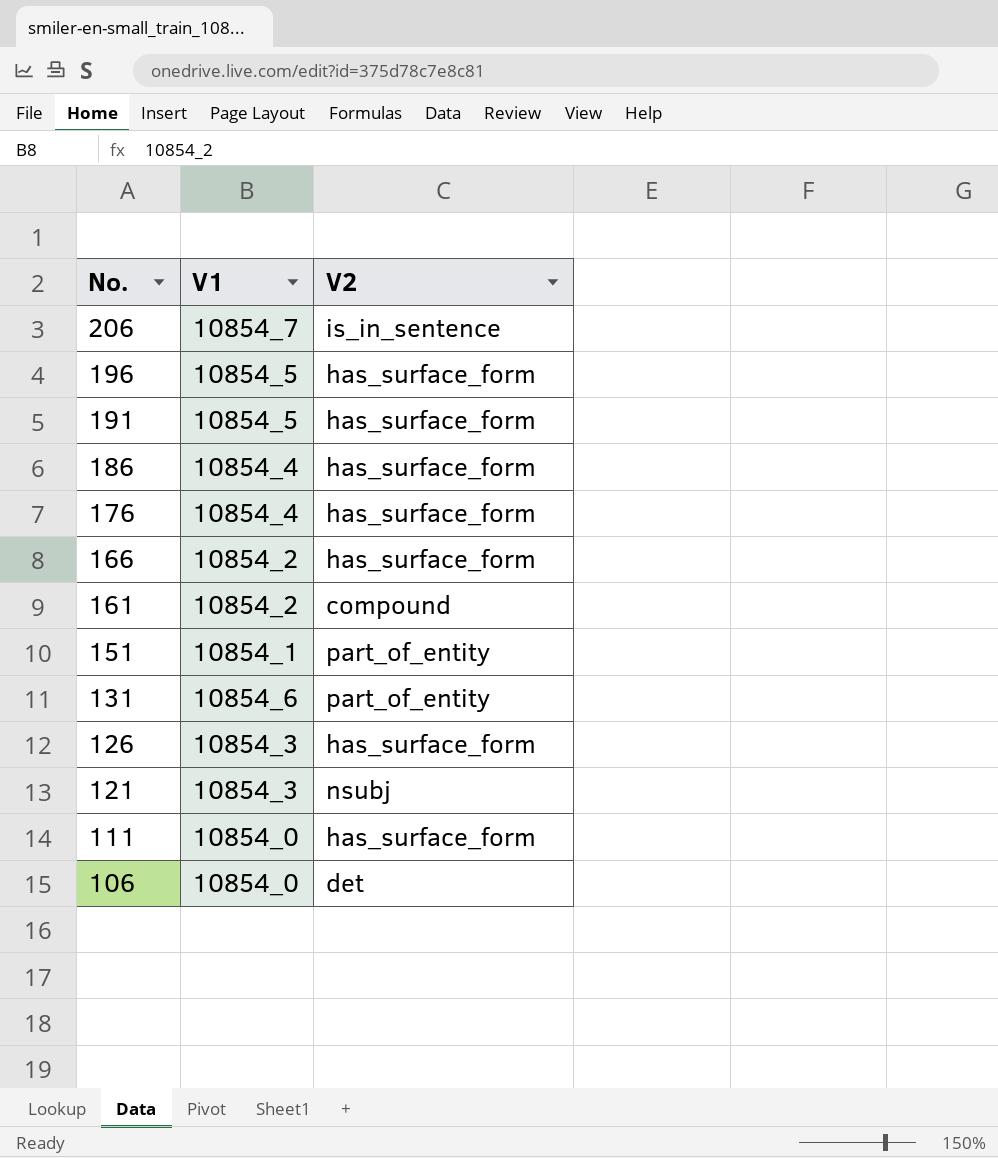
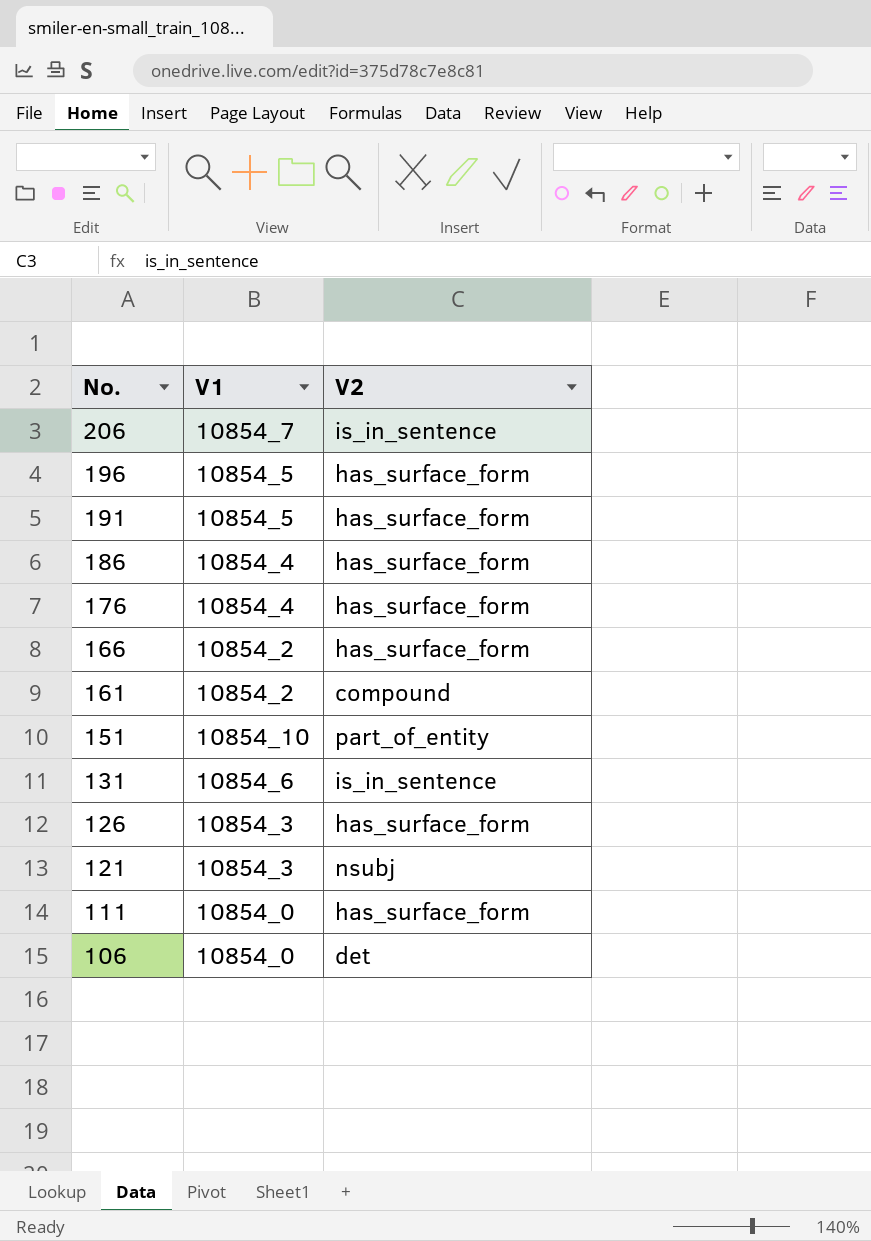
151 | V1: 10854_1 -> 10854_10
131 | V2: part_of_entity -> is_in_sentence

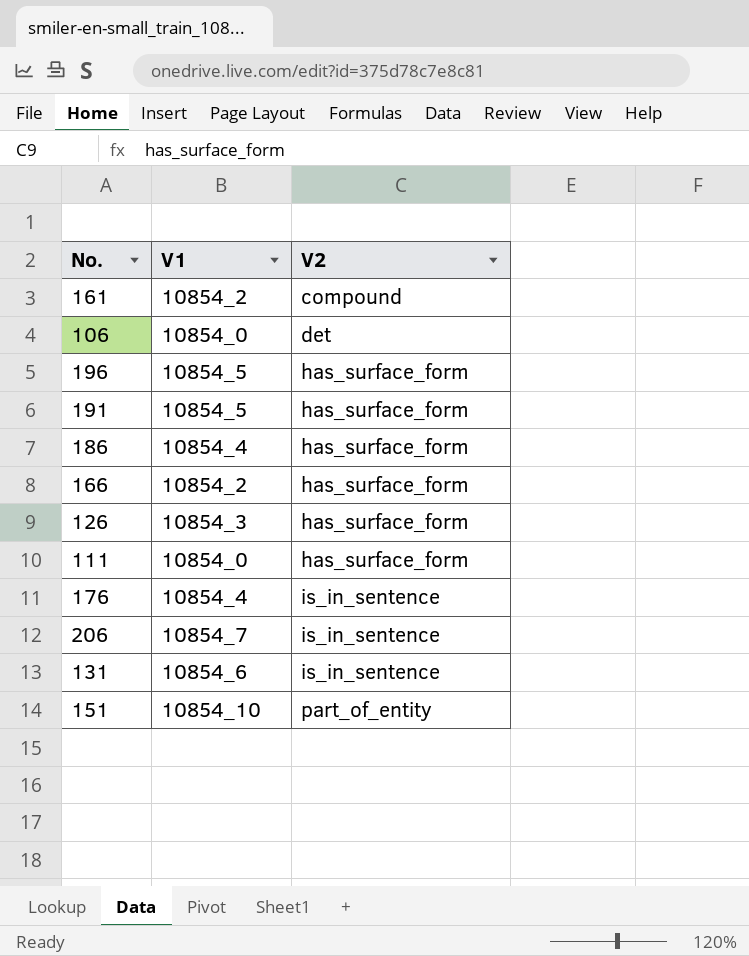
row order: No. descending -> V2 ascending
row 121: 10854_3 | nsubj -> none
176 | V2: has_surface_form -> is_in_sentence

